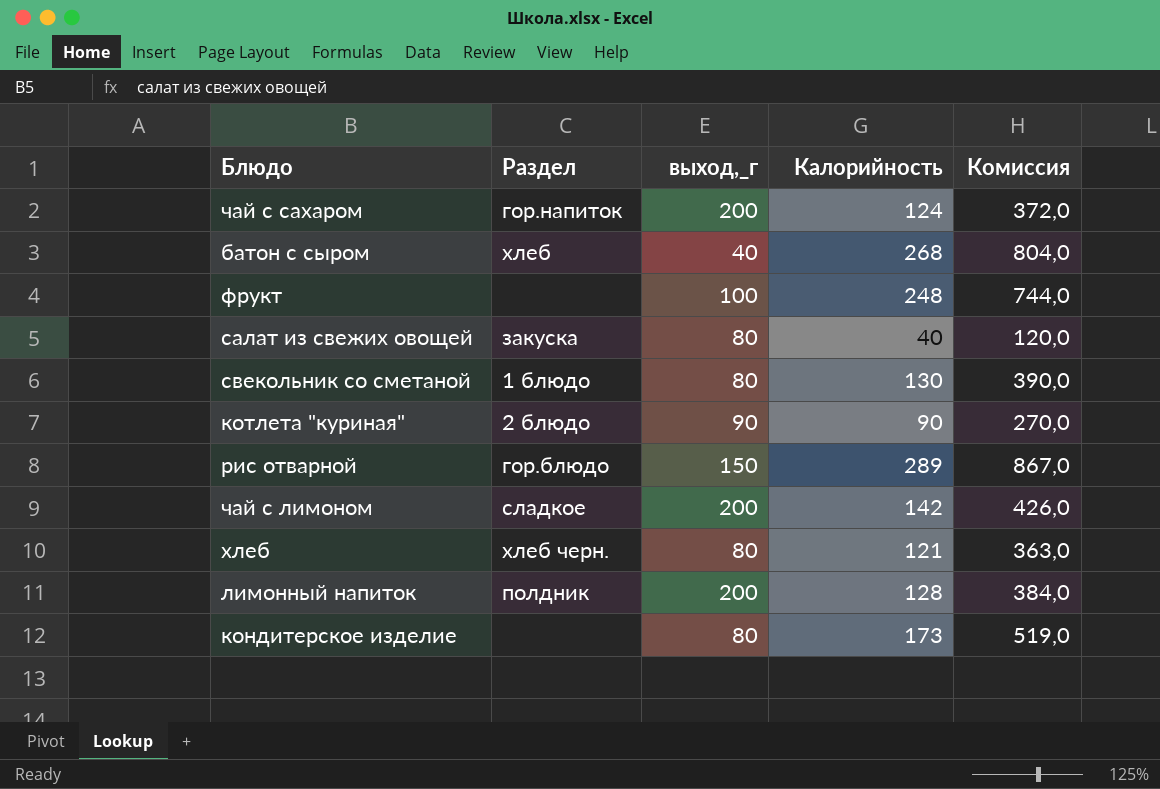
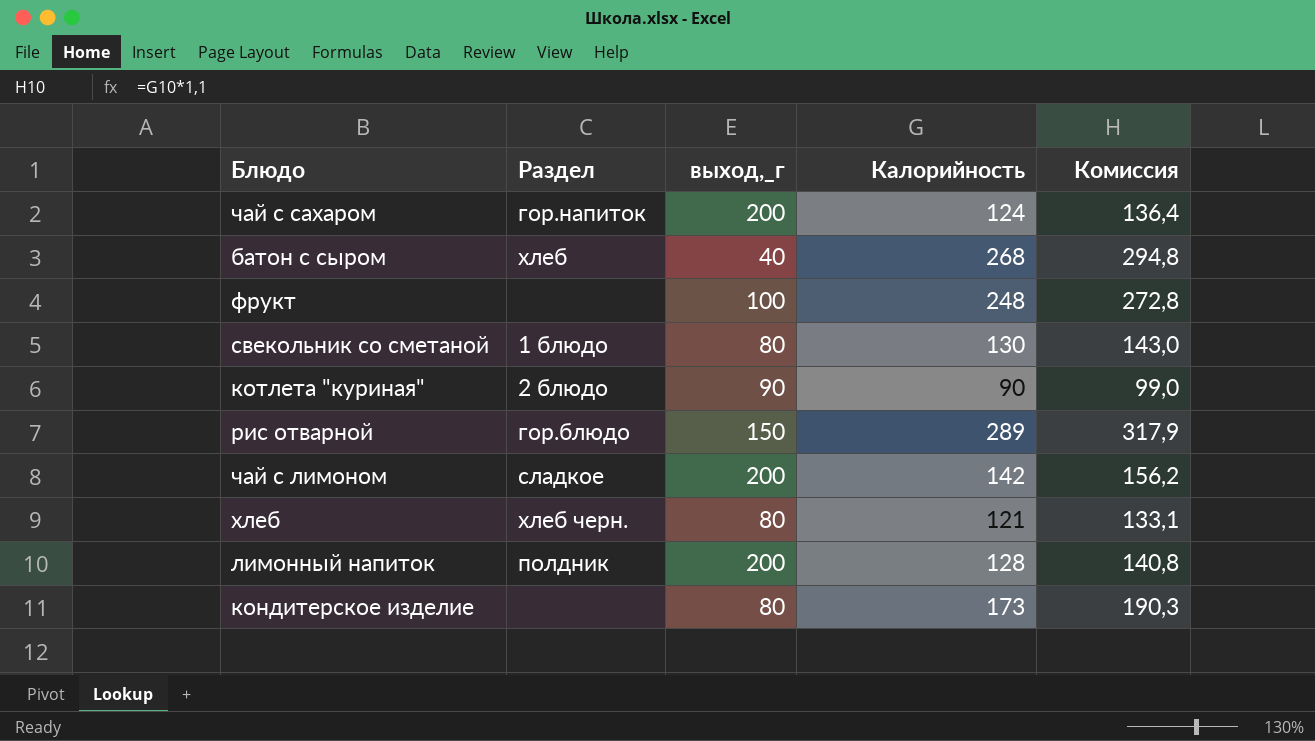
column Комиссия | formula: [Калорийность] * 3 -> [Калорийность] * 1,1
row салат из свежих овощей: закуска | 80 | 40 | 120,0 -> none

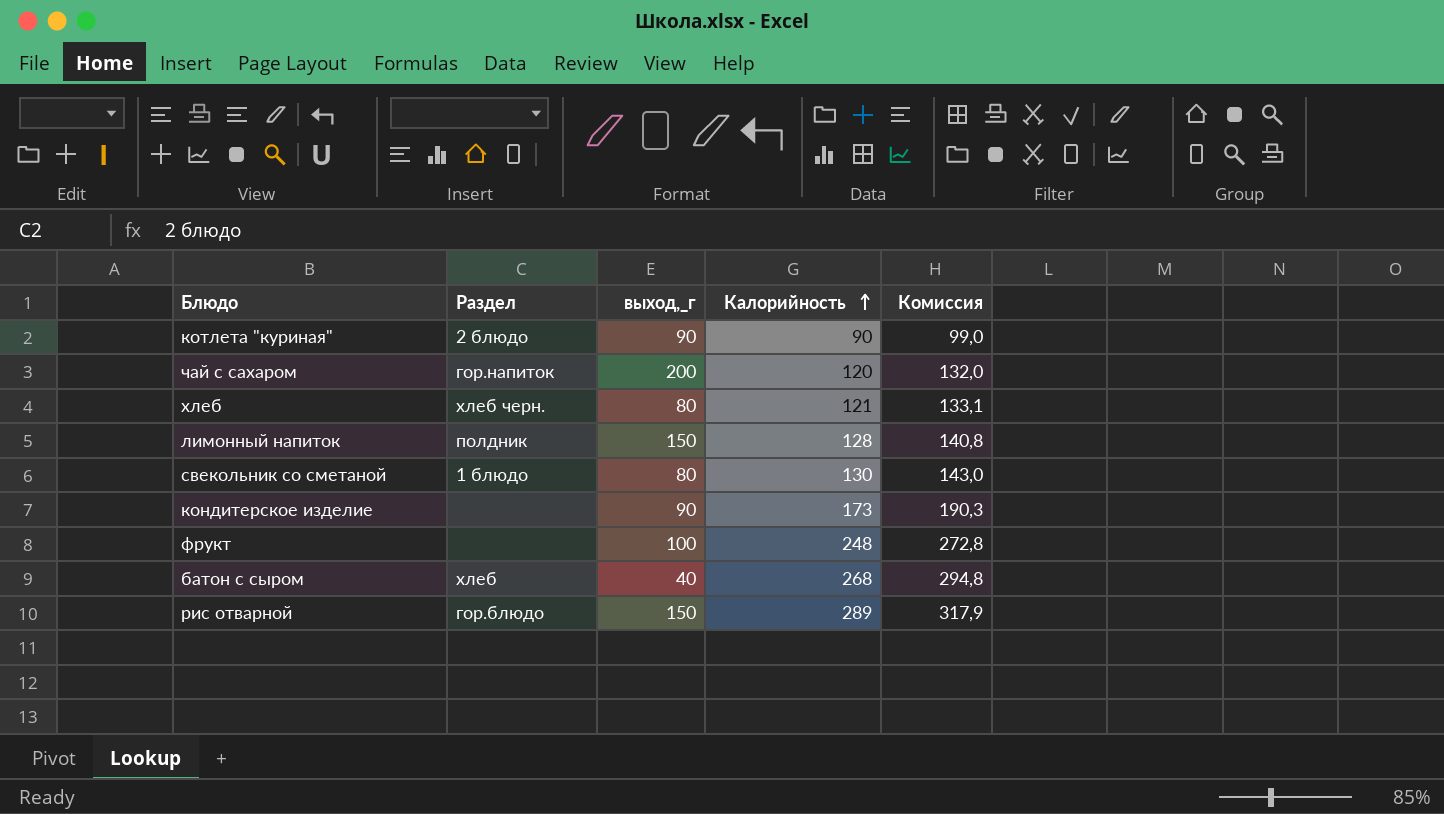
row order: none -> Калорийность ascending
row чай с лимоном: сладкое | 200 | 142 | 156,2 -> none
чай с сахаром | Калорийность: 124 -> 120
чай с сахаром | Комиссия: 136,4 -> 132,0
лимонный напиток | выход,_г: 200 -> 150
кондитерское изделие | выход,_г: 80 -> 90

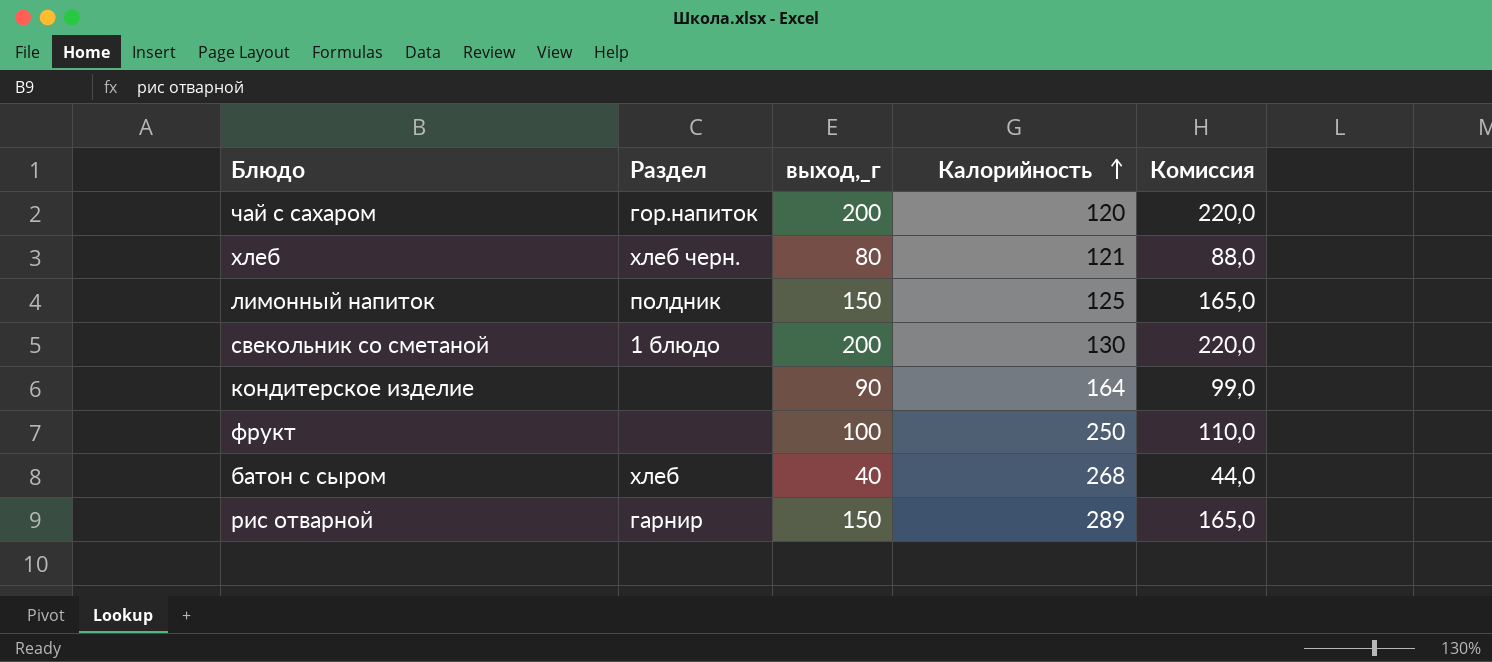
column Комиссия | formula: [Калорийность] * 1,1 -> [выход,_г] * 1,1
row котлета "куриная": 2 блюдо | 90 | 90 | 99,0 -> none
лимонный напиток | Калорийность: 128 -> 125
свекольник со сметаной | выход,_г: 80 -> 200
кондитерское изделие | Калорийность: 173 -> 164
фрукт | Калорийность: 248 -> 250
рис отварной | Раздел: гор.блюдо -> гарнир

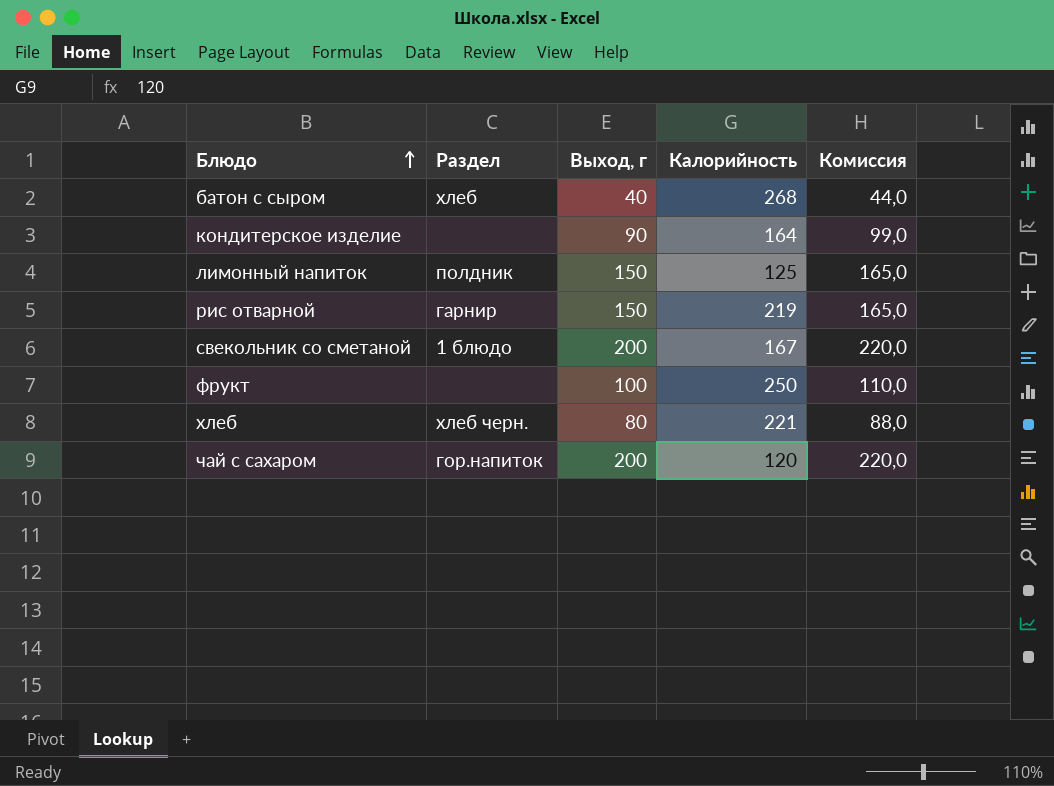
row order: Калорийность ascending -> Блюдо ascending
column name: выход,_г -> Выход, г
рис отварной | Калорийность: 289 -> 219
свекольник со сметаной | Калорийность: 130 -> 167
хлеб | Калорийность: 121 -> 221

